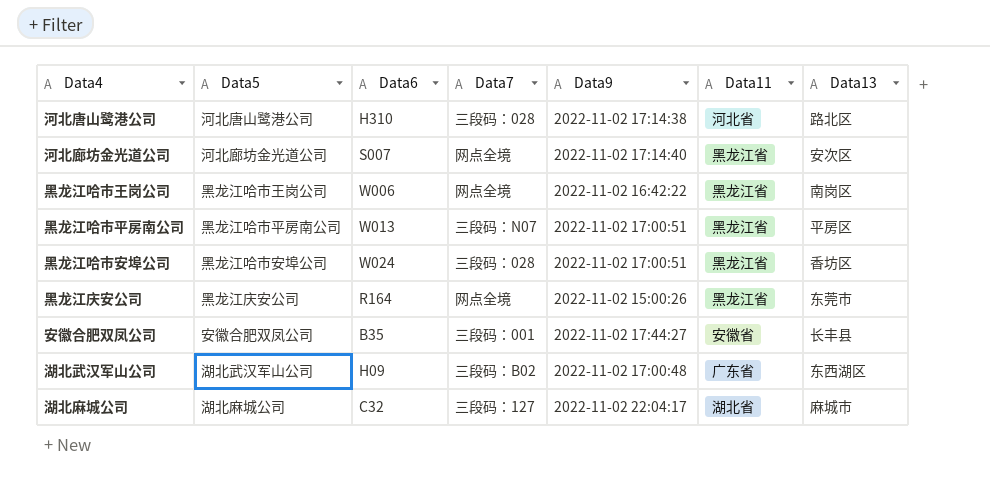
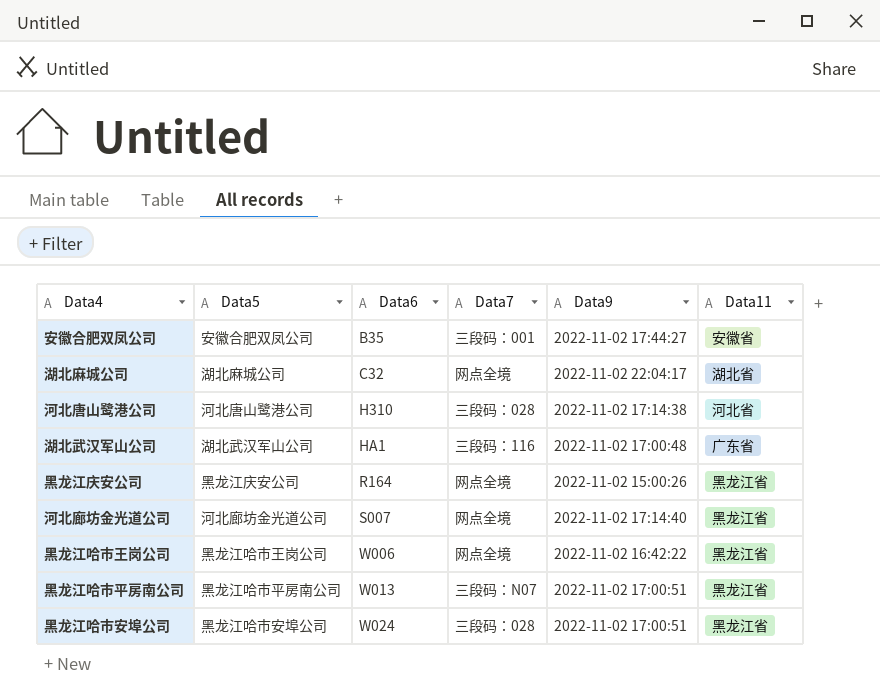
row order: none -> Data6 ascending
column Data13 | position: 7 -> none
湖北麻城公司 | Data7: 三段码：127 -> 网点全境
湖北武汉军山公司 | Data6: H09 -> HA1
湖北武汉军山公司 | Data7: 三段码：B02 -> 三段码：116

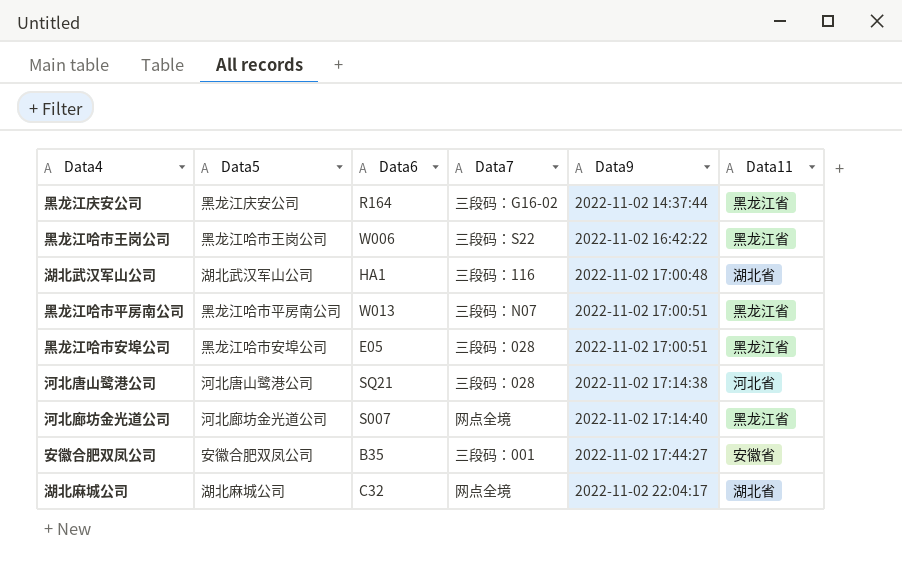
row order: Data6 ascending -> Data9 ascending
黑龙江庆安公司 | Data7: 网点全境 -> 三段码：G16-02
黑龙江庆安公司 | Data9: 2022-11-02 15:00:26 -> 2022-11-02 14:37:44
黑龙江哈市王岗公司 | Data7: 网点全境 -> 三段码：S22
湖北武汉军山公司 | Data11: 广东省 -> 湖北省
黑龙江哈市安埠公司 | Data6: W024 -> E05
河北唐山鹭港公司 | Data6: H310 -> SQ21

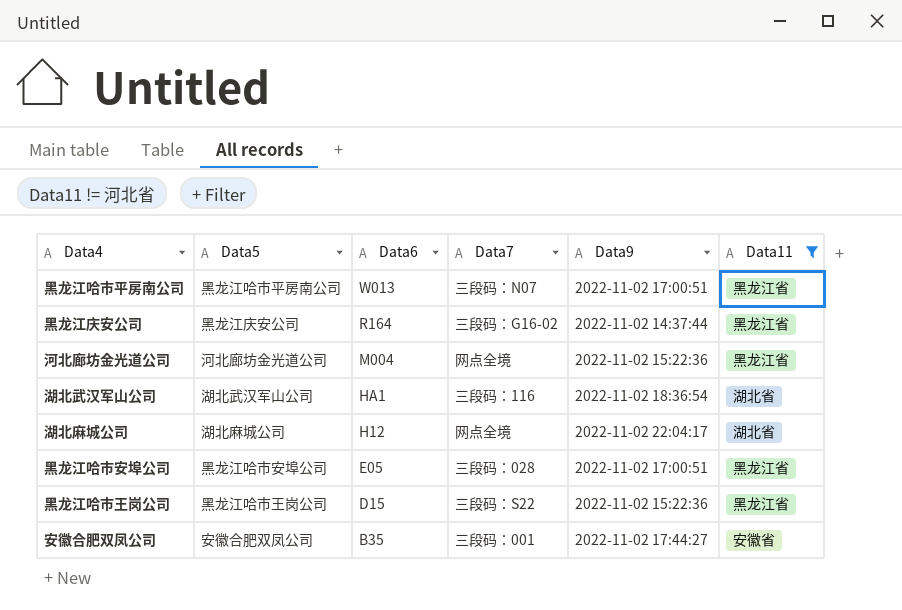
filter: none -> Data11 != 河北省
row order: Data9 ascending -> Data6 descending
河北廊坊金光道公司 | Data6: S007 -> M004
河北廊坊金光道公司 | Data9: 2022-11-02 17:14:40 -> 2022-11-02 15:22:36
湖北武汉军山公司 | Data9: 2022-11-02 17:00:48 -> 2022-11-02 18:36:54
湖北麻城公司 | Data6: C32 -> H12
黑龙江哈市王岗公司 | Data6: W006 -> D15
黑龙江哈市王岗公司 | Data9: 2022-11-02 16:42:22 -> 2022-11-02 15:22:36

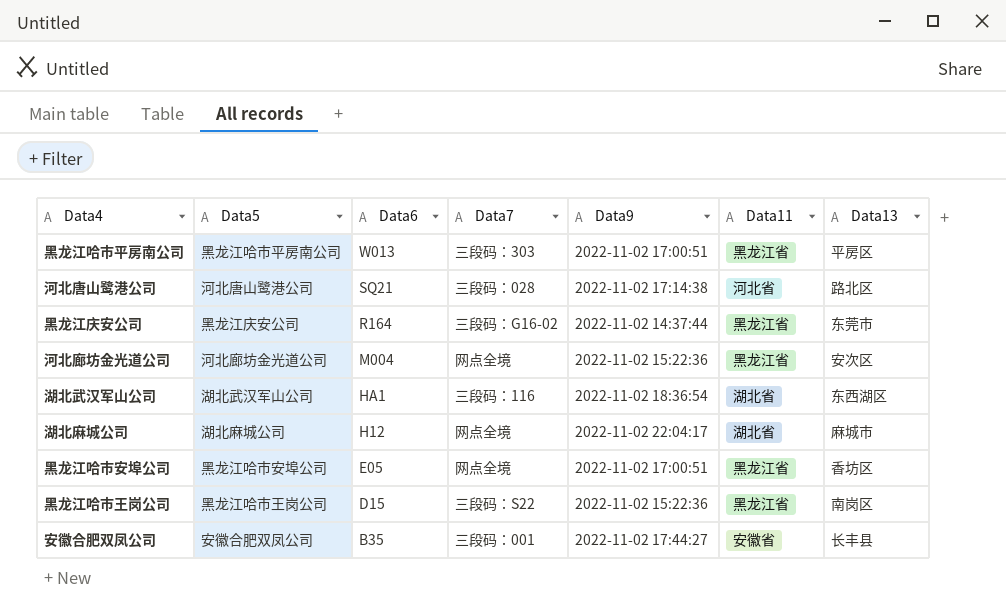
filter: Data11 != 河北省 -> none
column Data13 | position: none -> 7
黑龙江哈市平房南公司 | Data7: 三段码：N07 -> 三段码：303
黑龙江哈市安埠公司 | Data7: 三段码：028 -> 网点全境

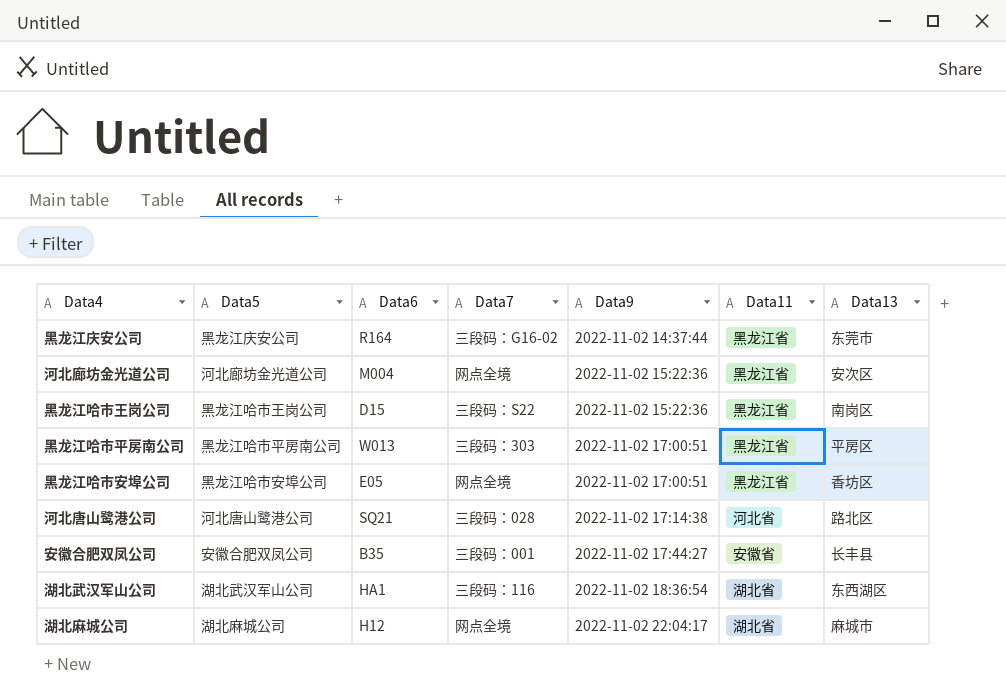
row order: Data6 descending -> Data9 ascending

